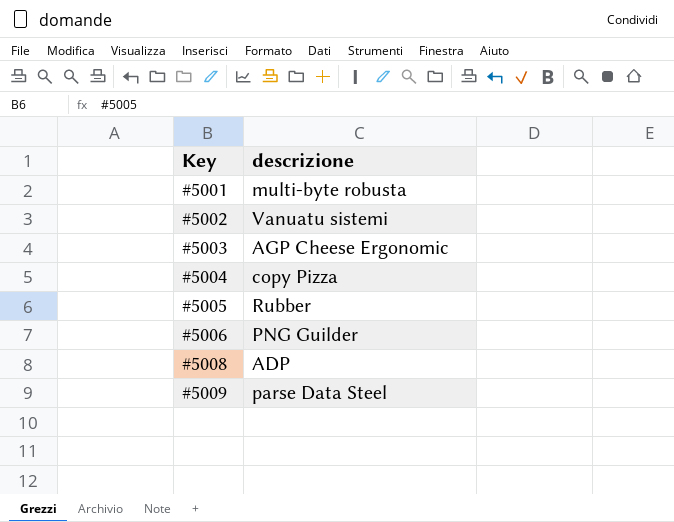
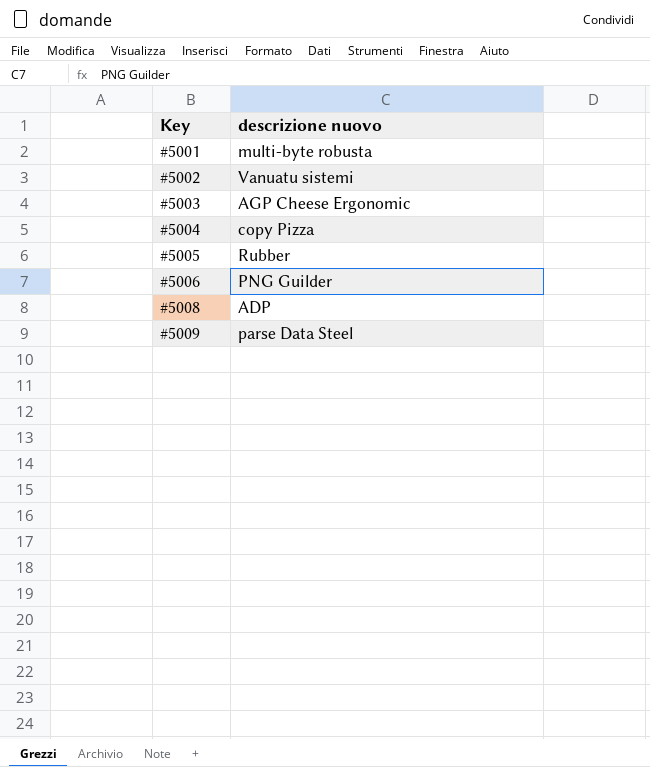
column name: descrizione -> descrizione nuovo

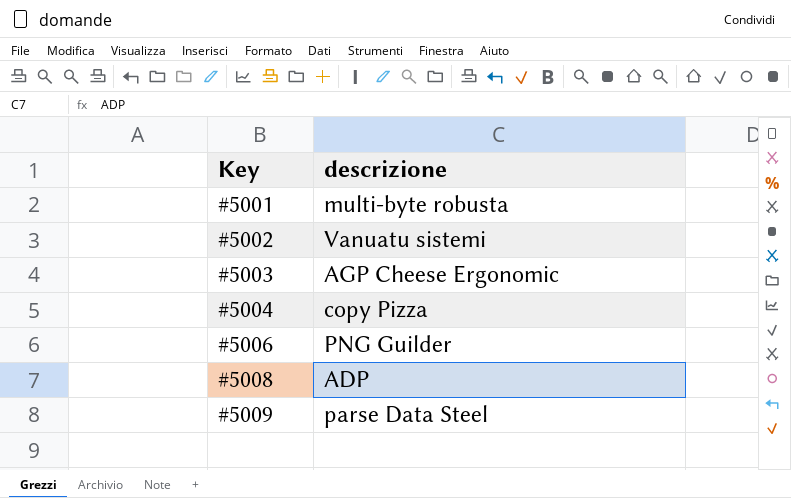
column name: descrizione nuovo -> descrizione
row #5005: Rubber -> none

